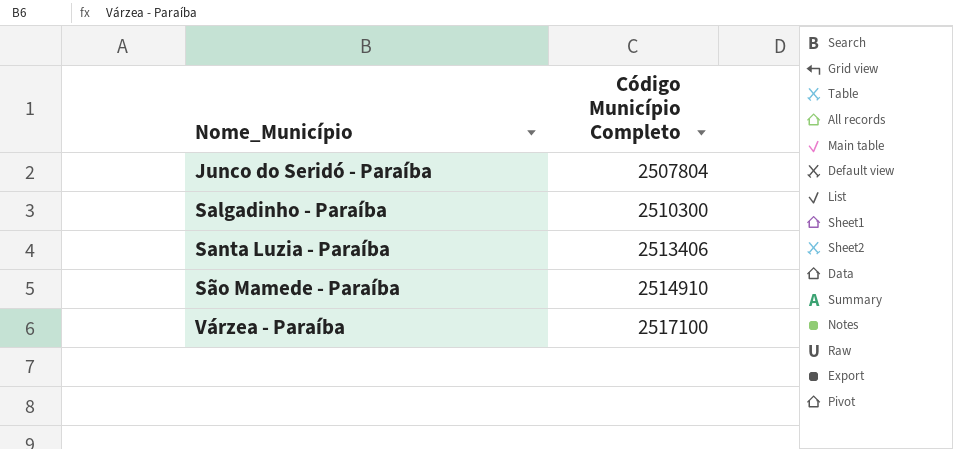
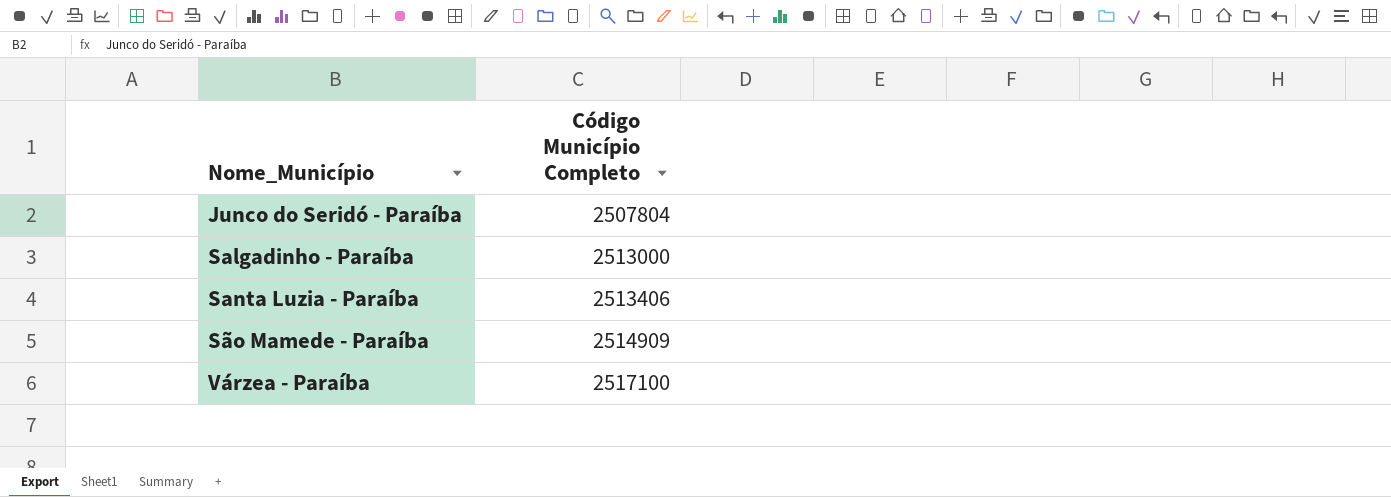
Salgadinho - Paraíba | Código Município Completo: 2510300 -> 2513000
São Mamede - Paraíba | Código Município Completo: 2514910 -> 2514909

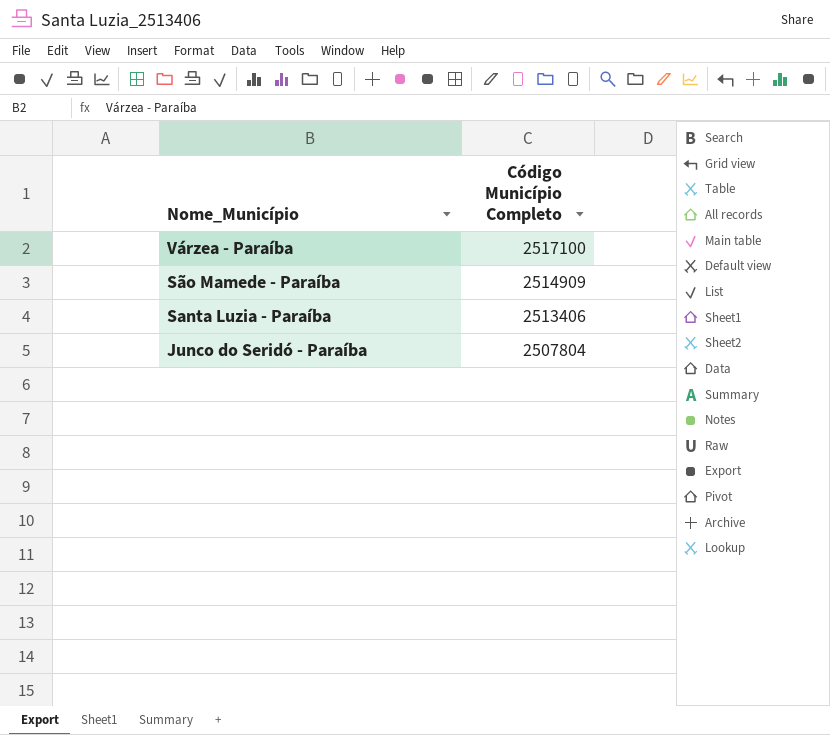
row order: Nome_Município ascending -> Nome_Município descending
row Salgadinho - Paraíba: 2513000 -> none

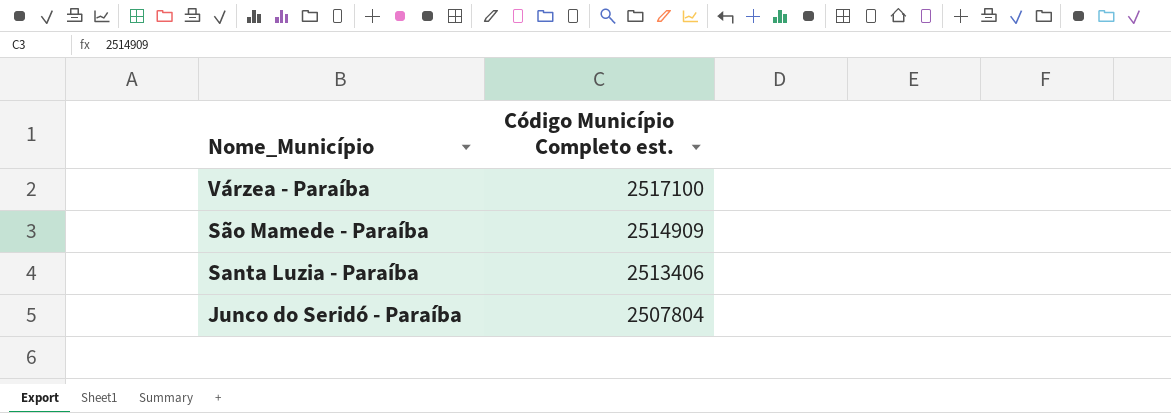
column name: Código Município Completo -> Código Município Completo est.

